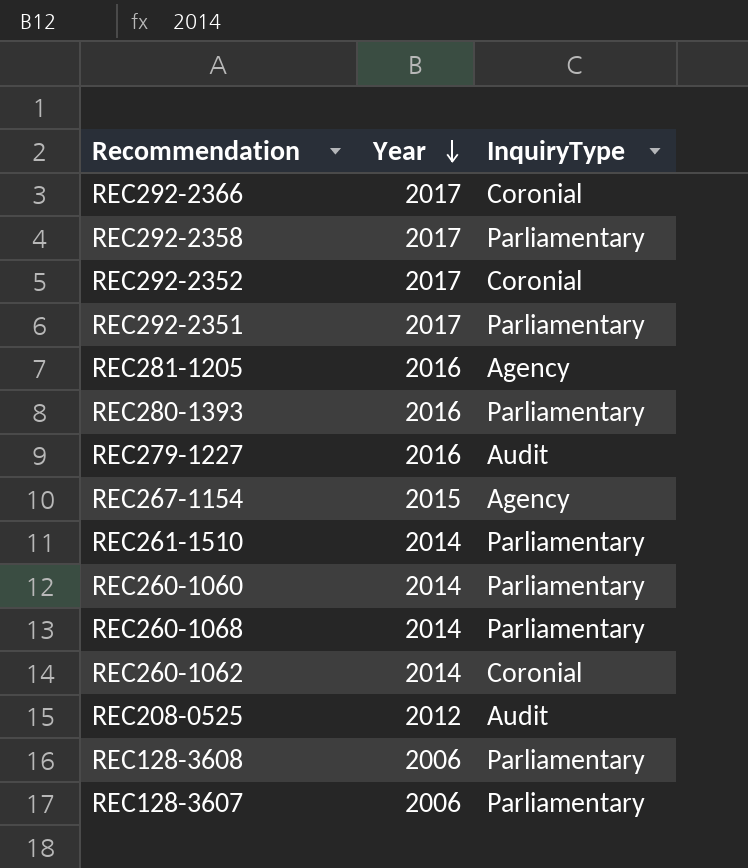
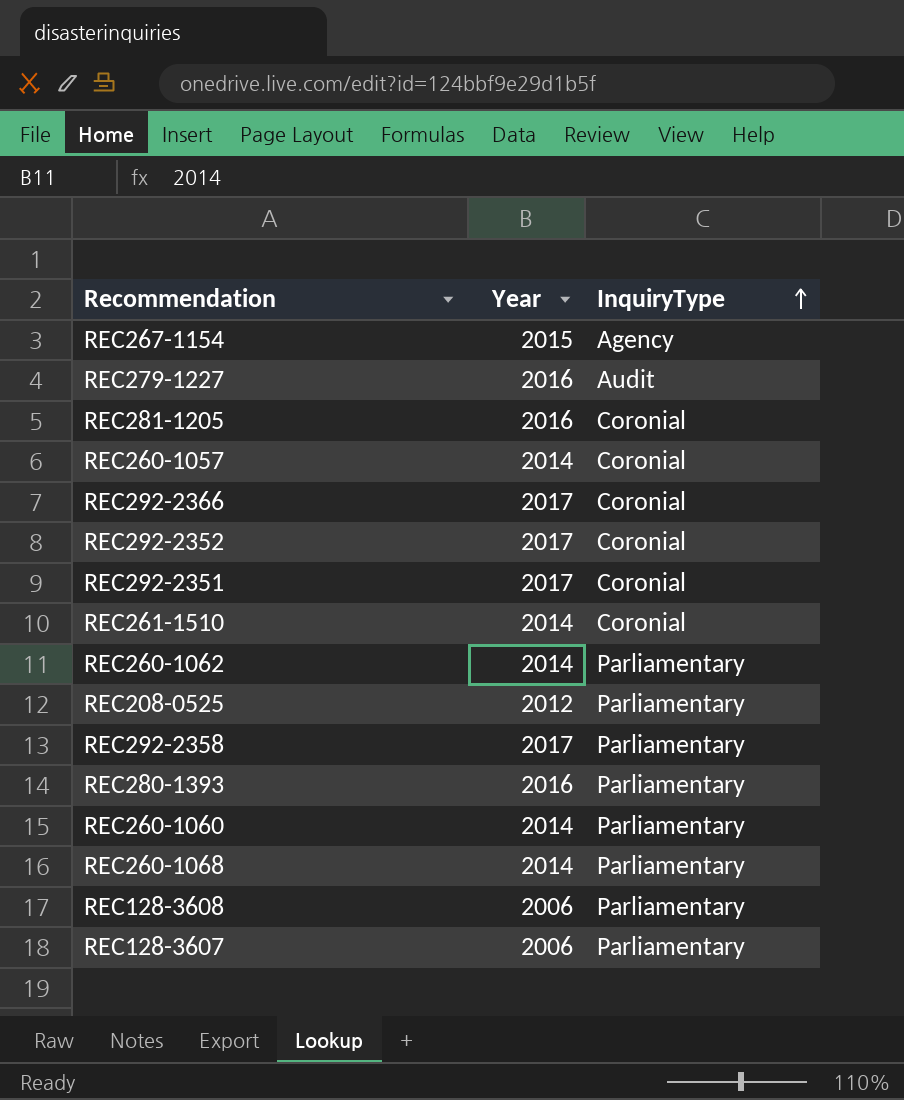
row order: Year descending -> InquiryType ascending
REC281-1205 | InquiryType: Agency -> Coronial
row REC260-1057: none -> 2014 | Coronial
REC292-2351 | InquiryType: Parliamentary -> Coronial
REC261-1510 | InquiryType: Parliamentary -> Coronial
REC260-1062 | InquiryType: Coronial -> Parliamentary
REC208-0525 | InquiryType: Audit -> Parliamentary

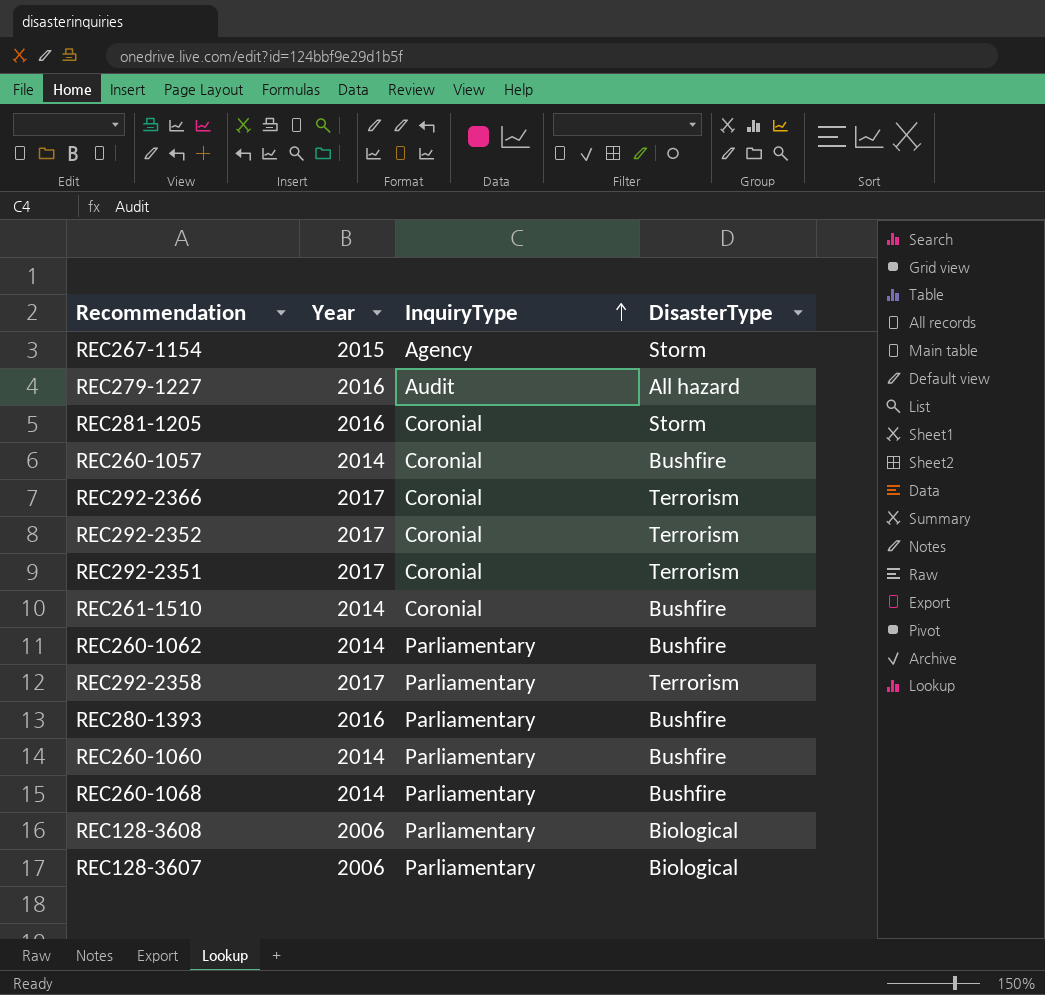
column DisasterType | position: none -> 4
row REC208-0525: 2012 | Parliamentary -> none

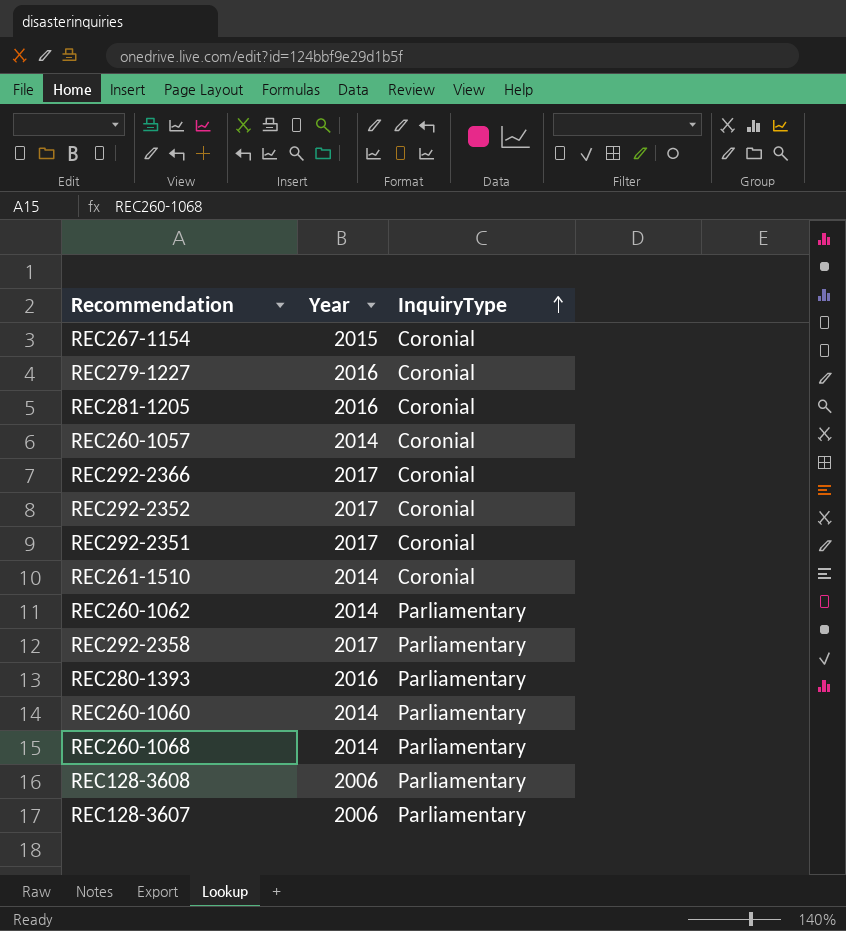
column DisasterType | position: 4 -> none
REC267-1154 | InquiryType: Agency -> Coronial
REC279-1227 | InquiryType: Audit -> Coronial

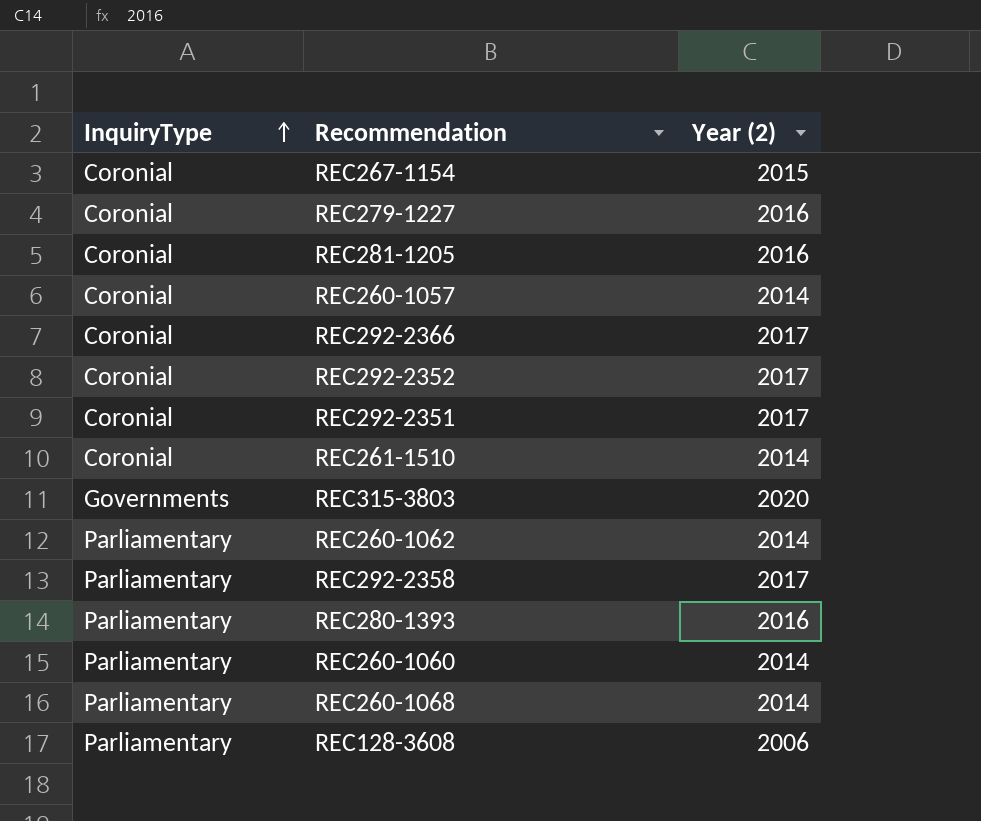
column InquiryType | position: 3 -> 1
column name: Year -> Year (2)
row REC128-3607: 2006 | Parliamentary -> none
row REC315-3803: none -> Governments | 2020

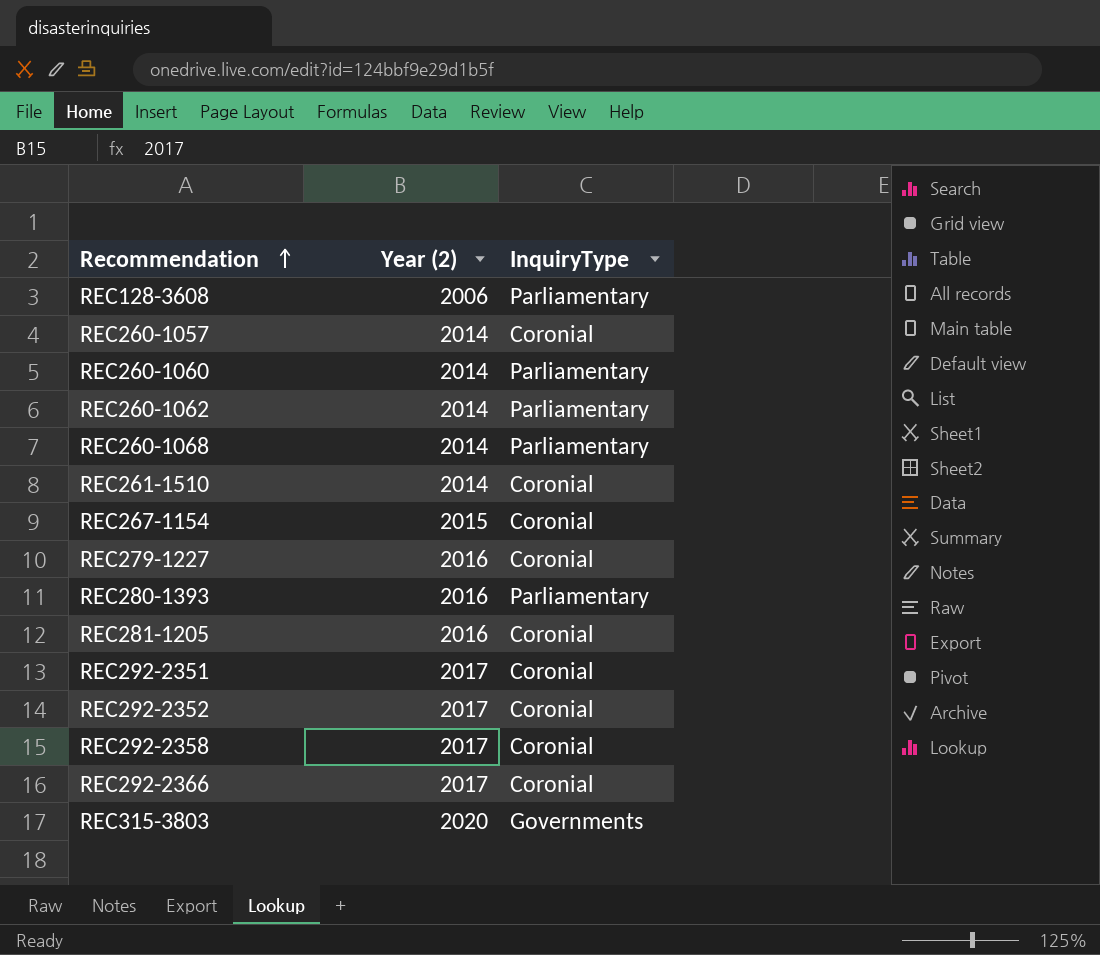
row order: InquiryType ascending -> Recommendation ascending
column InquiryType | position: 1 -> 3
REC292-2358 | InquiryType: Parliamentary -> Coronial

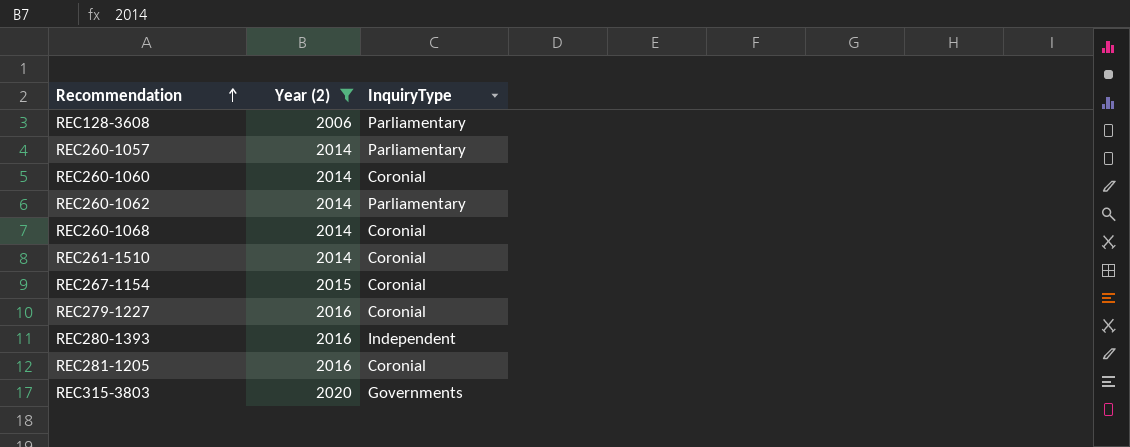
filter: none -> Year (2) != 2017
REC260-1057 | InquiryType: Coronial -> Parliamentary
REC260-1060 | InquiryType: Parliamentary -> Coronial
REC260-1068 | InquiryType: Parliamentary -> Coronial
REC280-1393 | InquiryType: Parliamentary -> Independent

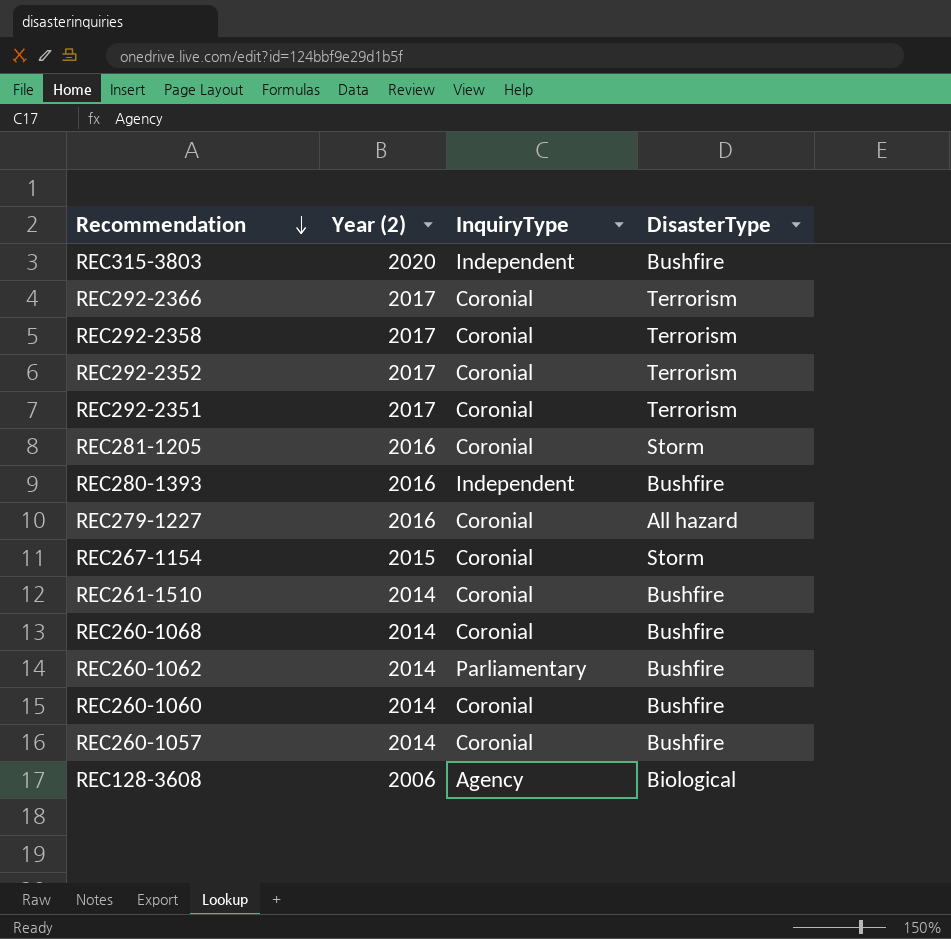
filter: Year (2) != 2017 -> none
row order: Recommendation ascending -> Recommendation descending
column DisasterType | position: none -> 4
REC315-3803 | InquiryType: Governments -> Independent
REC260-1057 | InquiryType: Parliamentary -> Coronial
REC128-3608 | InquiryType: Parliamentary -> Agency

